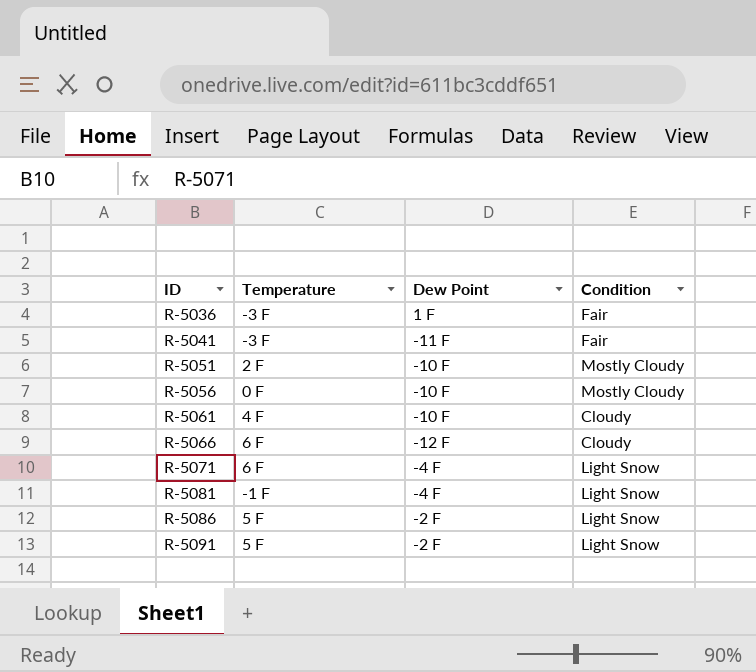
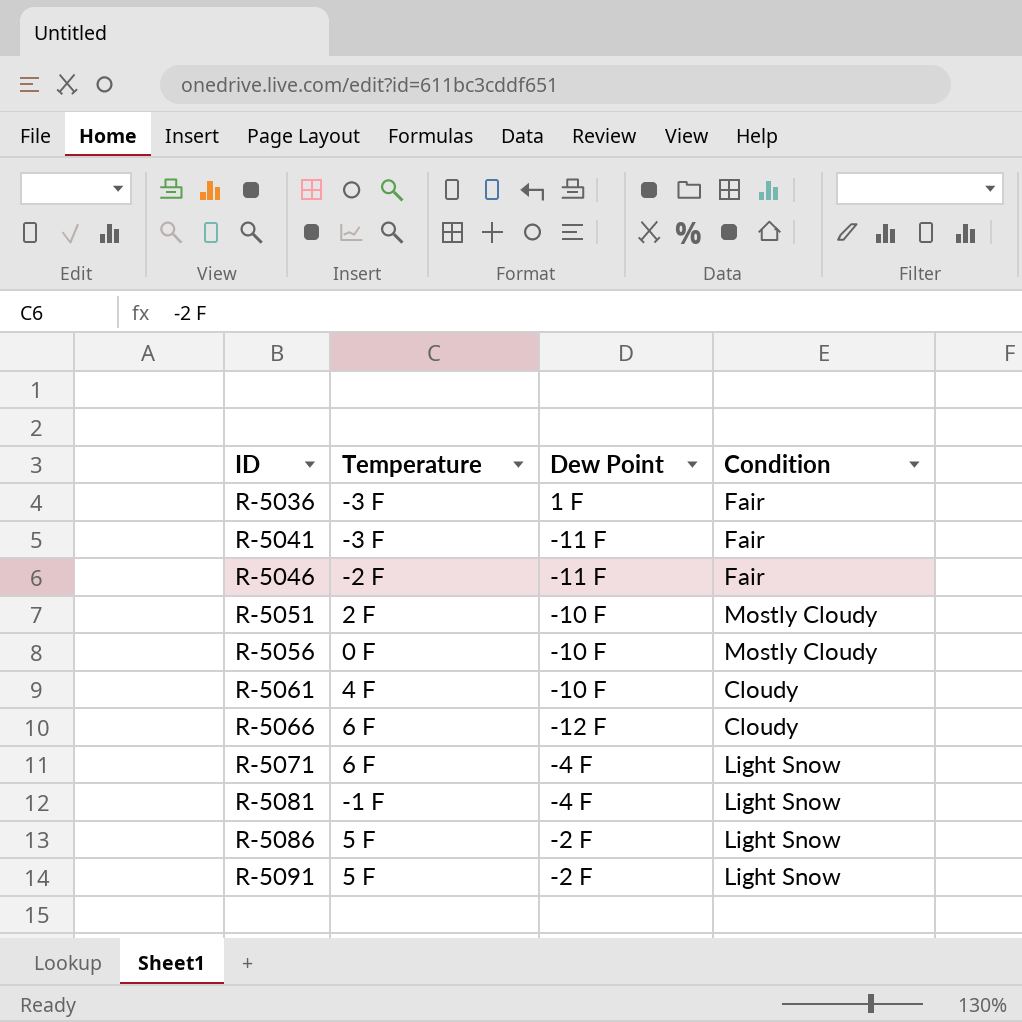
row R-5046: none -> -2 F | -11 F | Fair

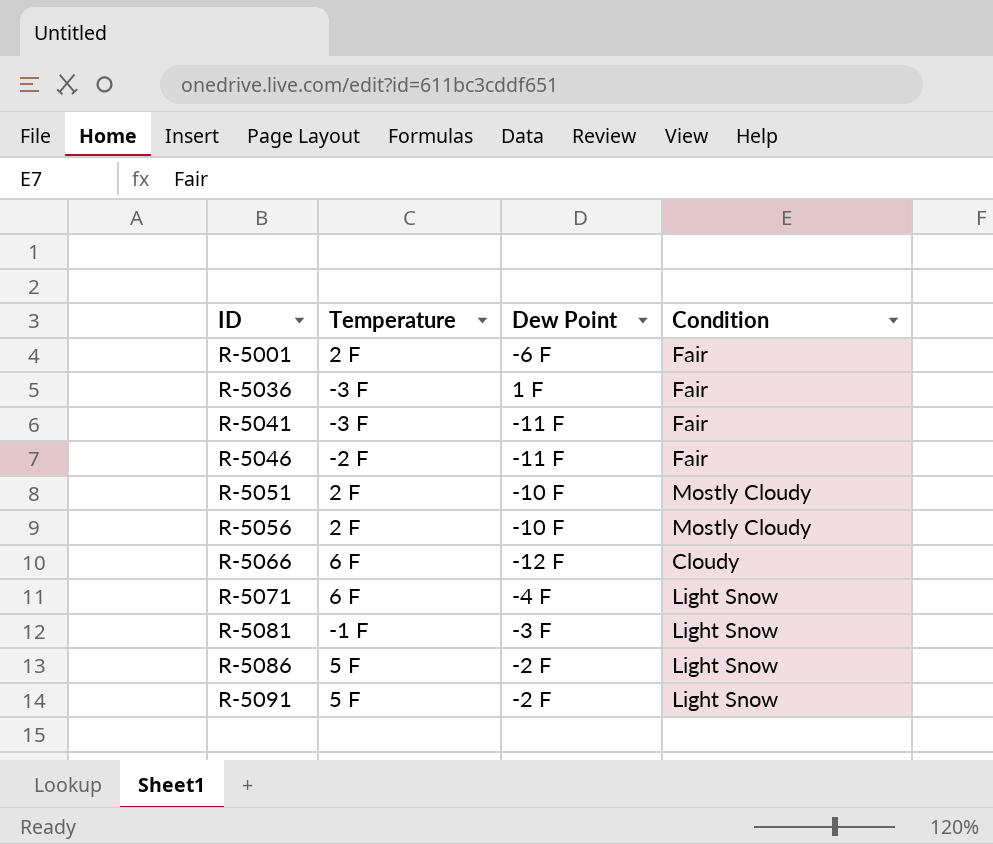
row R-5061: 4 F | -10 F | Cloudy -> none
row R-5001: none -> 2 F | -6 F | Fair
R-5056 | Temperature: 0 F -> 2 F
R-5081 | Dew Point: -4 F -> -3 F

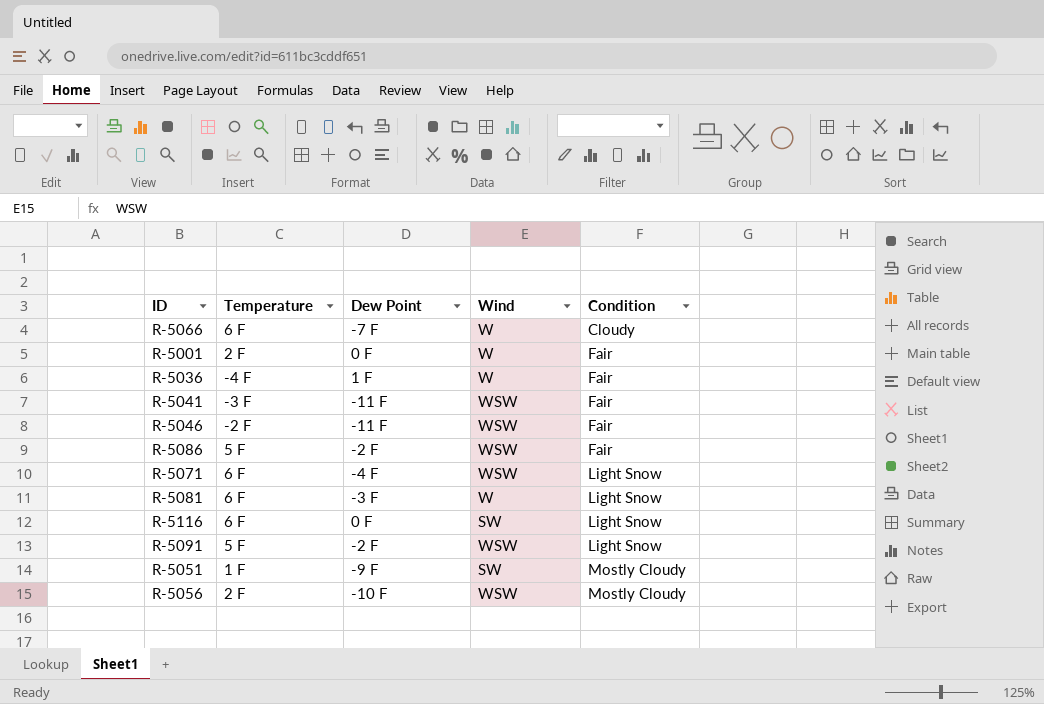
row order: ID ascending -> Condition ascending
column Wind | position: none -> 4
R-5066 | Dew Point: -12 F -> -7 F
R-5001 | Dew Point: -6 F -> 0 F
R-5036 | Temperature: -3 F -> -4 F
R-5086 | Condition: Light Snow -> Fair
R-5081 | Temperature: -1 F -> 6 F
row R-5116: none -> 6 F | 0 F | SW | Light Snow
R-5051 | Temperature: 2 F -> 1 F
R-5051 | Dew Point: -10 F -> -9 F

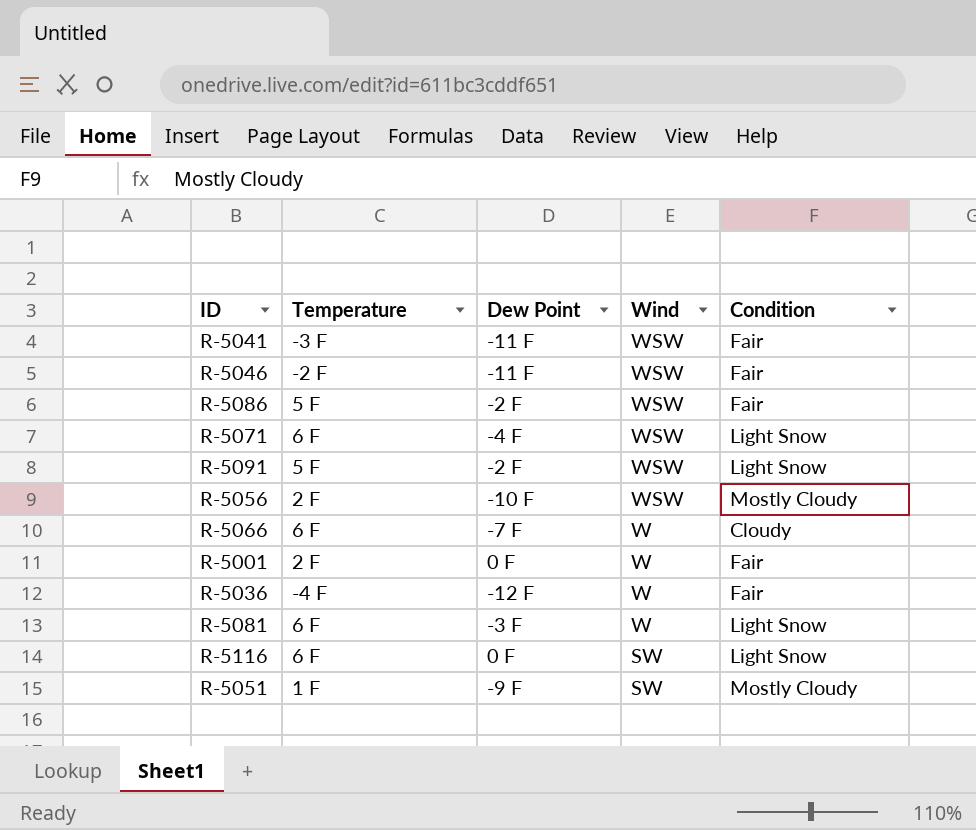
row order: Condition ascending -> Wind descending
R-5036 | Dew Point: 1 F -> -12 F

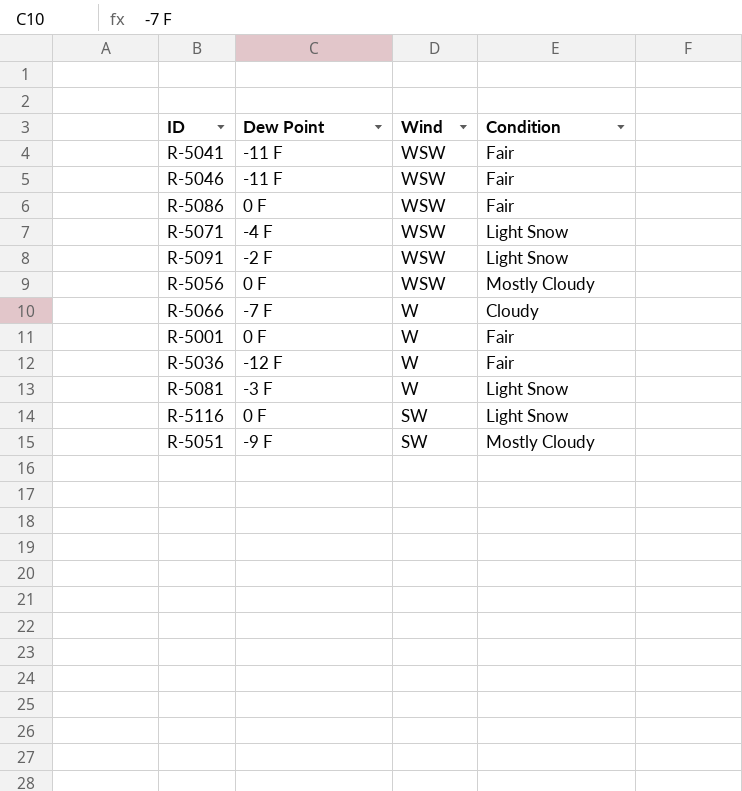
column Temperature | position: 2 -> none
R-5086 | Dew Point: -2 F -> 0 F
R-5056 | Dew Point: -10 F -> 0 F

